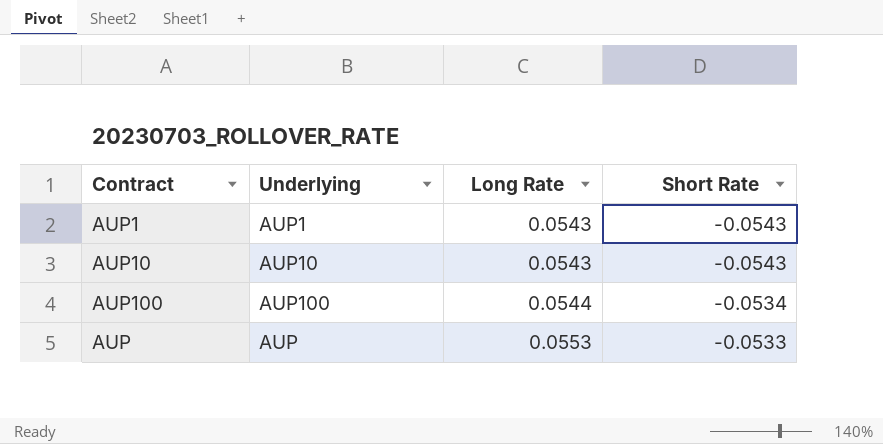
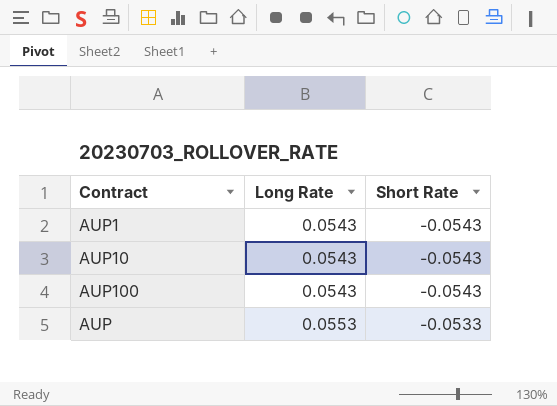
column Underlying | position: 2 -> none
AUP100 | Long Rate: 0.0544 -> 0.0543
AUP100 | Short Rate: -0.0534 -> -0.0543

